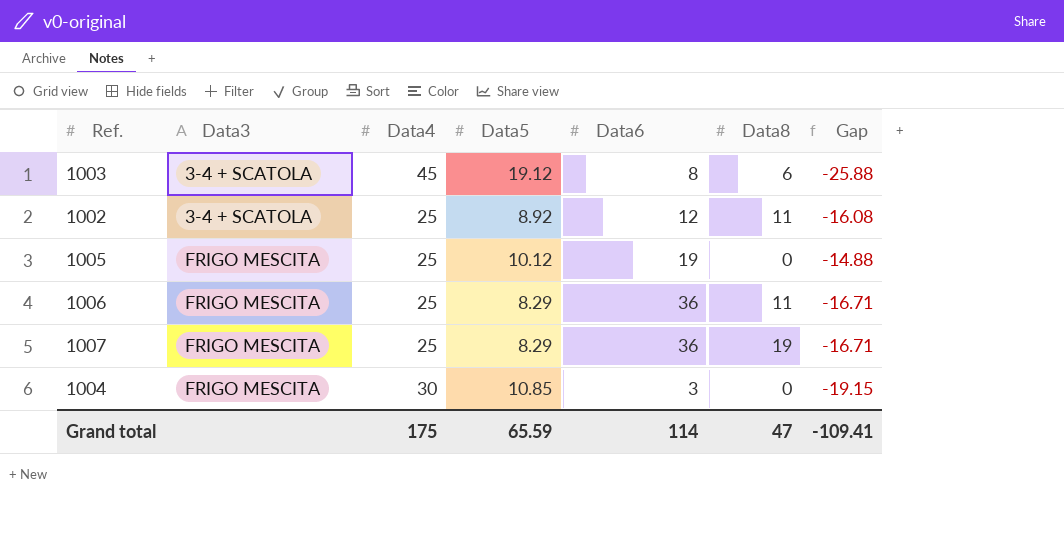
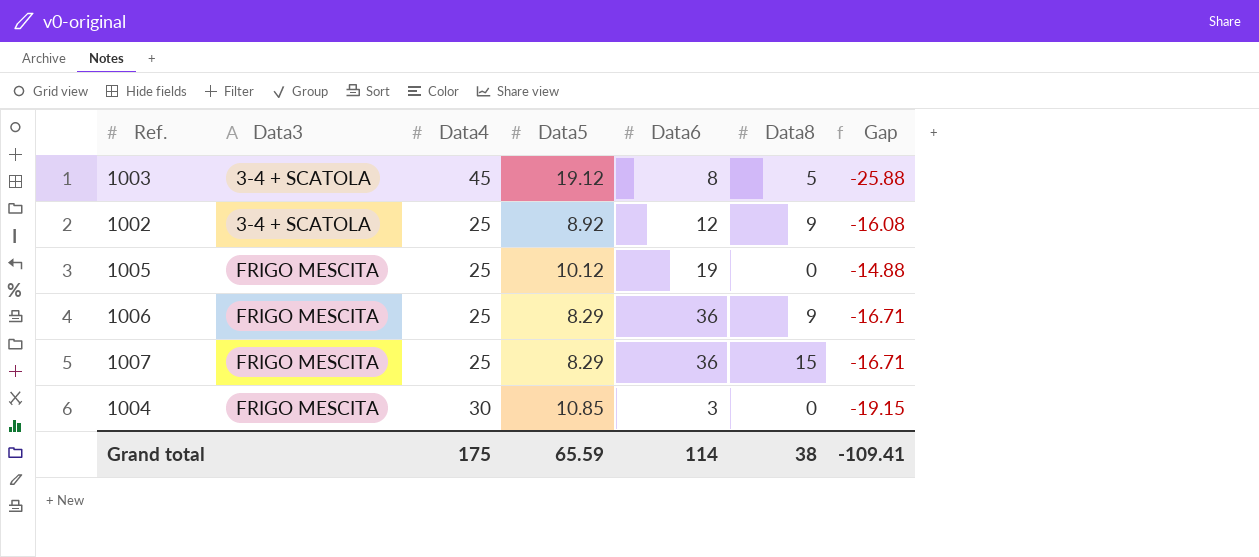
1003 | Data8: 6 -> 5
1002 | Data8: 11 -> 9
1006 | Data8: 11 -> 9
1007 | Data8: 19 -> 15
Grand total | Data8: 47 -> 38

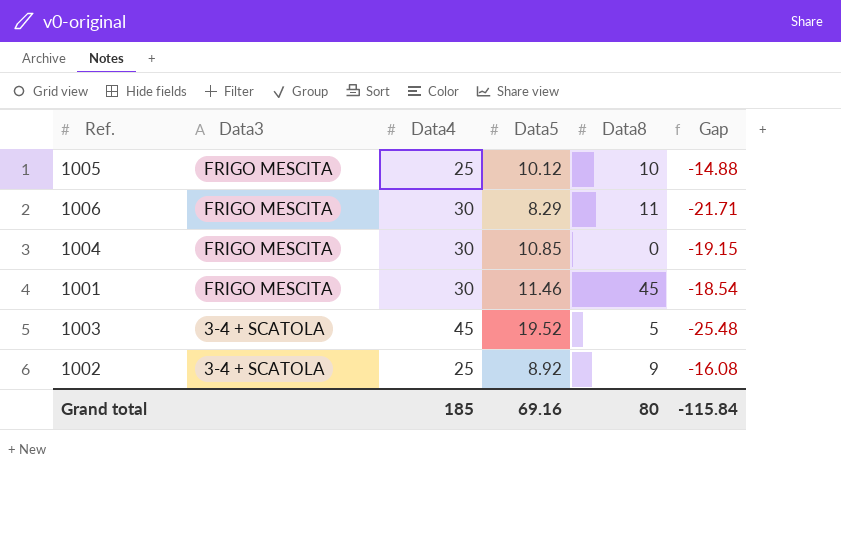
row order: Data3 ascending -> Data3 descending
column Data6 | position: 5 -> none
row 1007: FRIGO MESCITA | 25 | 8.29 | 36 | 15 | -16.71 -> none
1005 | Data8: 0 -> 10
1006 | Data4: 25 -> 30
1006 | Data8: 9 -> 11
1006 | Gap: -16.71 -> -21.71
row 1001: none -> FRIGO MESCITA | 30 | 11.46 | 45 | -18.54
1003 | Data5: 19.12 -> 19.52
1003 | Gap: -25.88 -> -25.48
Grand total | Data4: 175 -> 185
Grand total | Data5: 65.59 -> 69.16
Grand total | Data8: 38 -> 80
Grand total | Gap: -109.41 -> -115.84

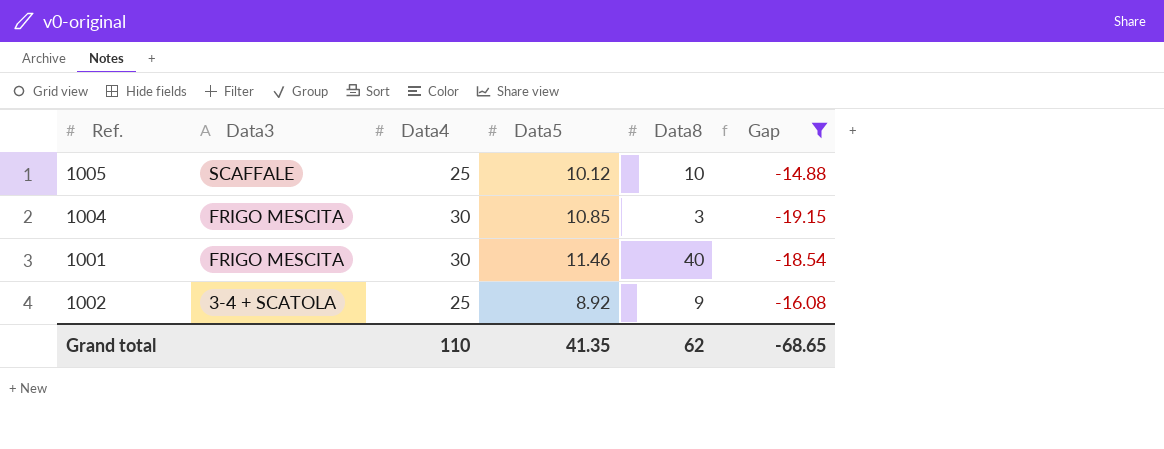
filter: none -> Gap >= -19.15
1005 | Data3: FRIGO MESCITA -> SCAFFALE
1004 | Data8: 0 -> 3
1001 | Data8: 45 -> 40
Grand total | Data4: 185 -> 110
Grand total | Data5: 69.16 -> 41.35
Grand total | Data8: 80 -> 62
Grand total | Gap: -115.84 -> -68.65

